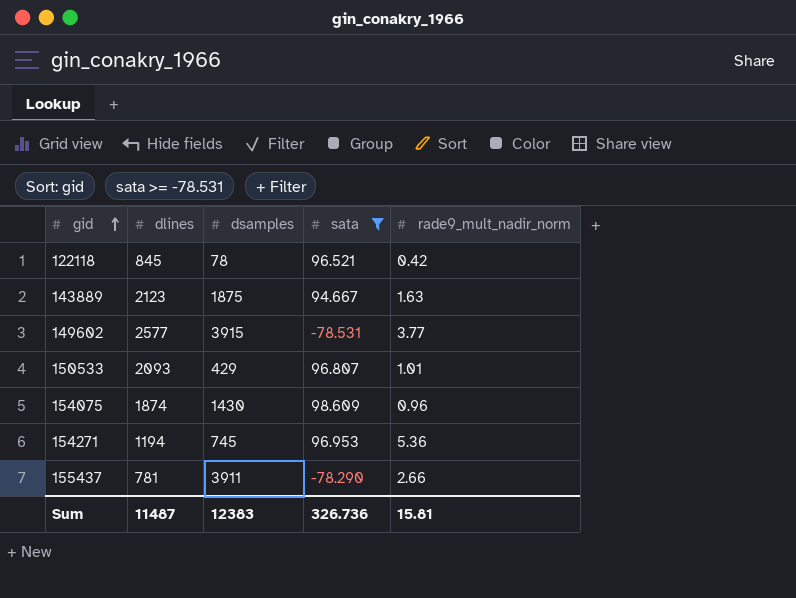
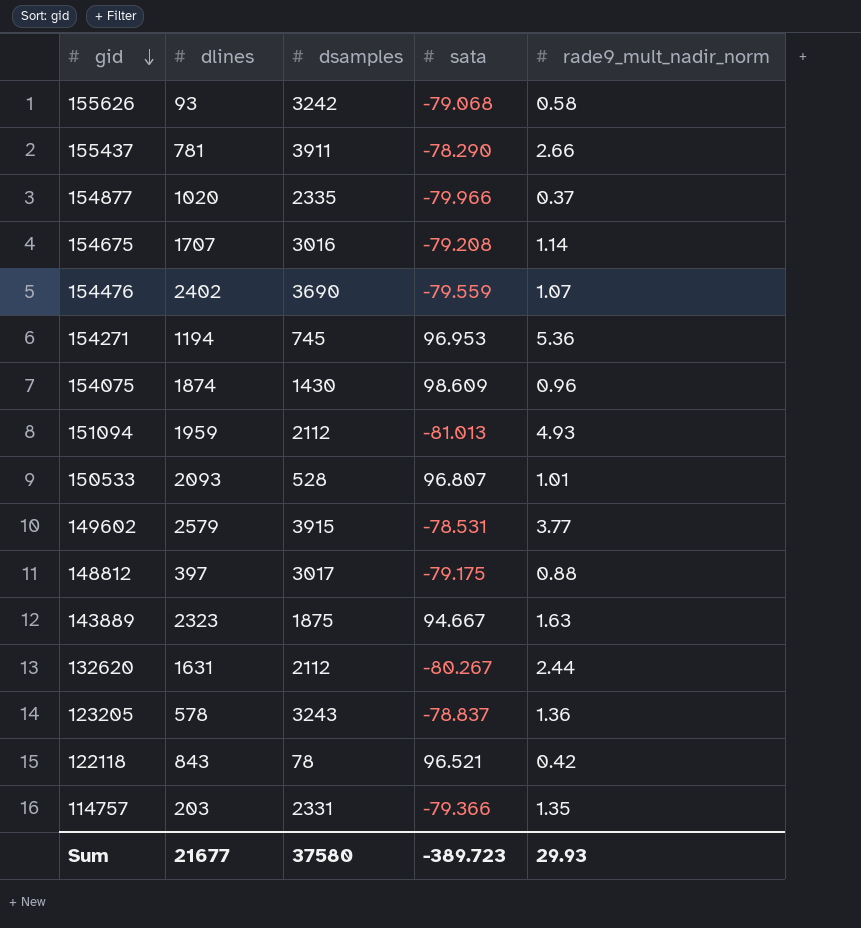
filter: sata >= -78.531 -> none
row order: gid ascending -> gid descending
150533 | dsamples: 429 -> 528
149602 | dlines: 2577 -> 2579
143889 | dlines: 2123 -> 2323
122118 | dlines: 845 -> 843
Sum | dlines: 11487 -> 21677
Sum | dsamples: 12383 -> 37580
Sum | sata: 326.736 -> -389.723
Sum | rade9_mult_nadir_norm: 15.81 -> 29.93

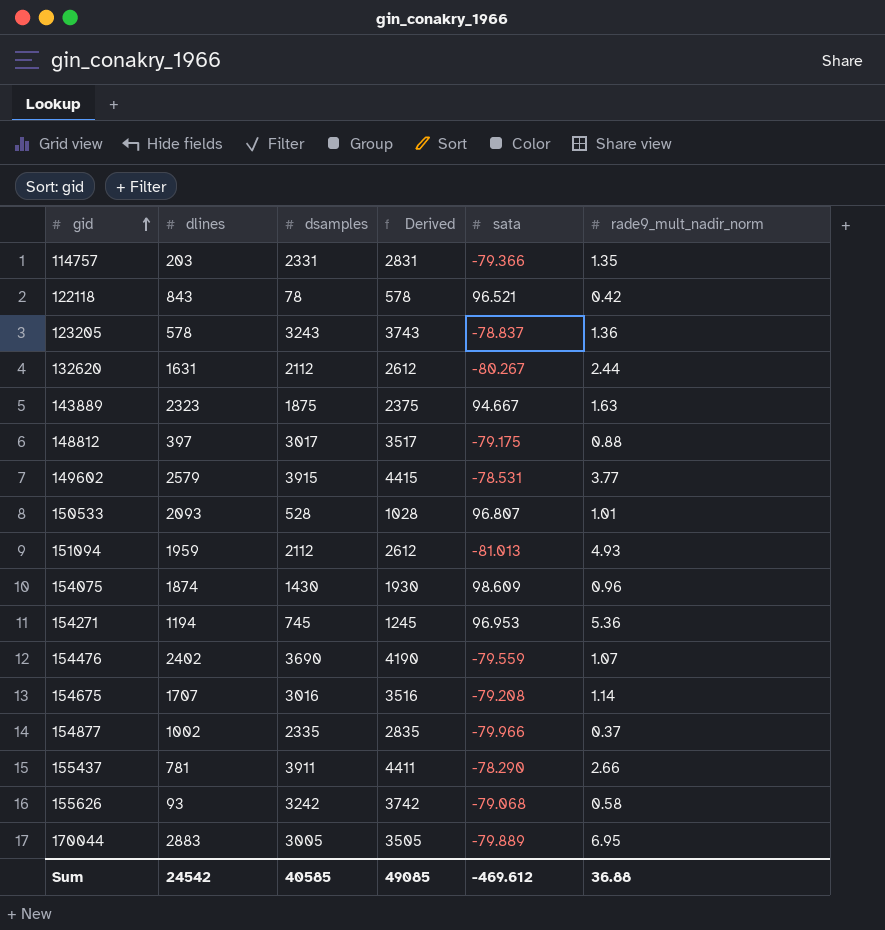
row order: gid descending -> gid ascending
column Derived | formula: none -> [dsamples] + 500
154877 | dlines: 1020 -> 1002
row 170044: none -> 2883 | 3005 | 3505 | -79.889 | 6.95
Sum | dlines: 21677 -> 24542
Sum | dsamples: 37580 -> 40585
Sum | sata: -389.723 -> -469.612
Sum | rade9_mult_nadir_norm: 29.93 -> 36.88

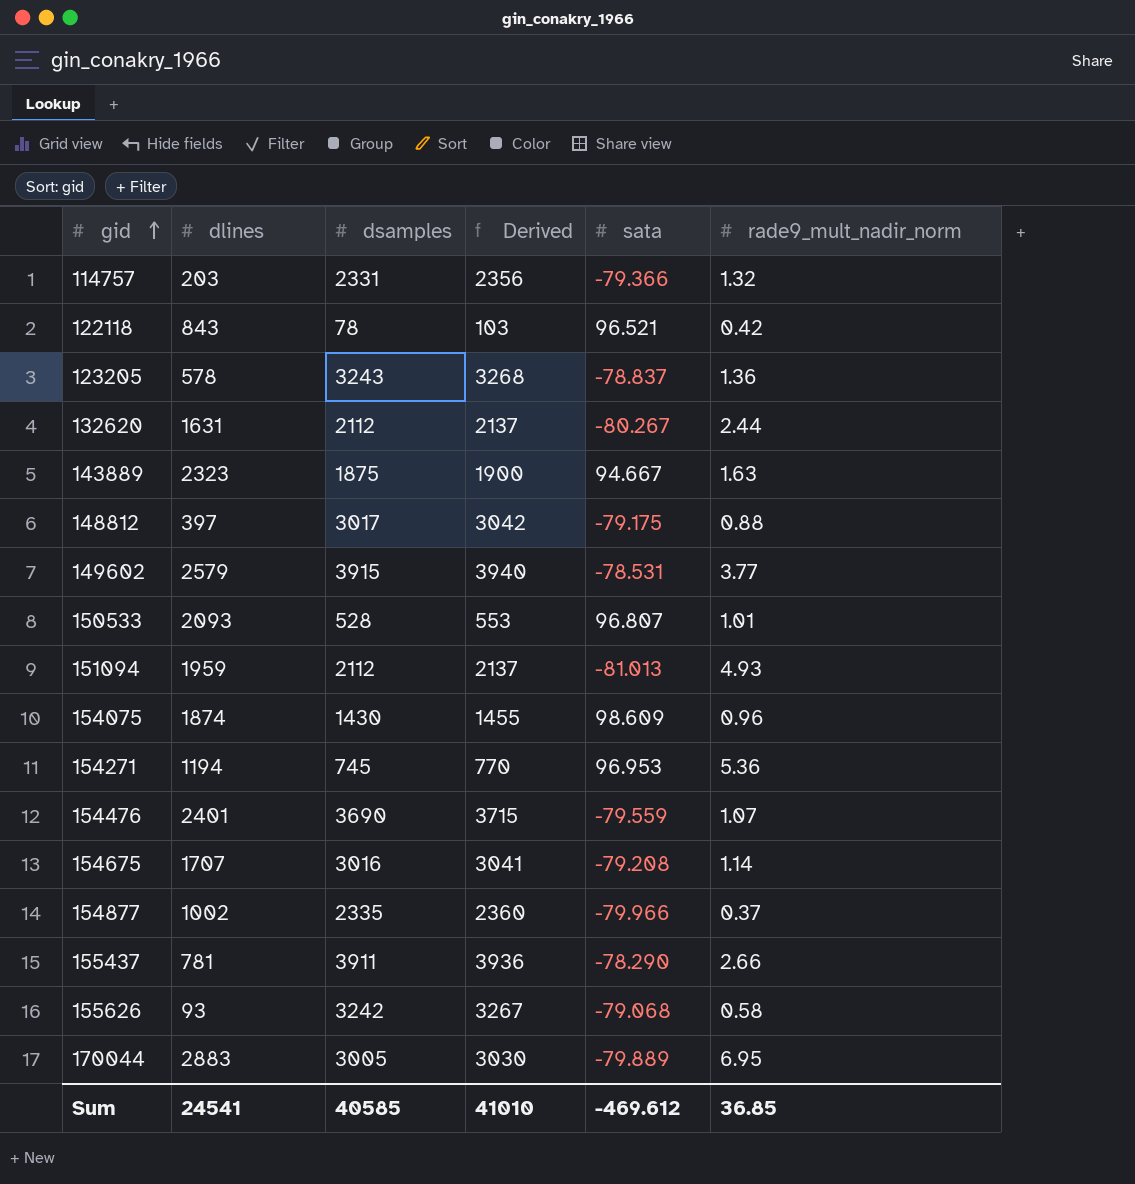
column Derived | formula: [dsamples] + 500 -> [dsamples] + 25
114757 | rade9_mult_nadir_norm: 1.35 -> 1.32
154476 | dlines: 2402 -> 2401
Sum | dlines: 24542 -> 24541
Sum | Derived: 49085 -> 41010
Sum | rade9_mult_nadir_norm: 36.88 -> 36.85

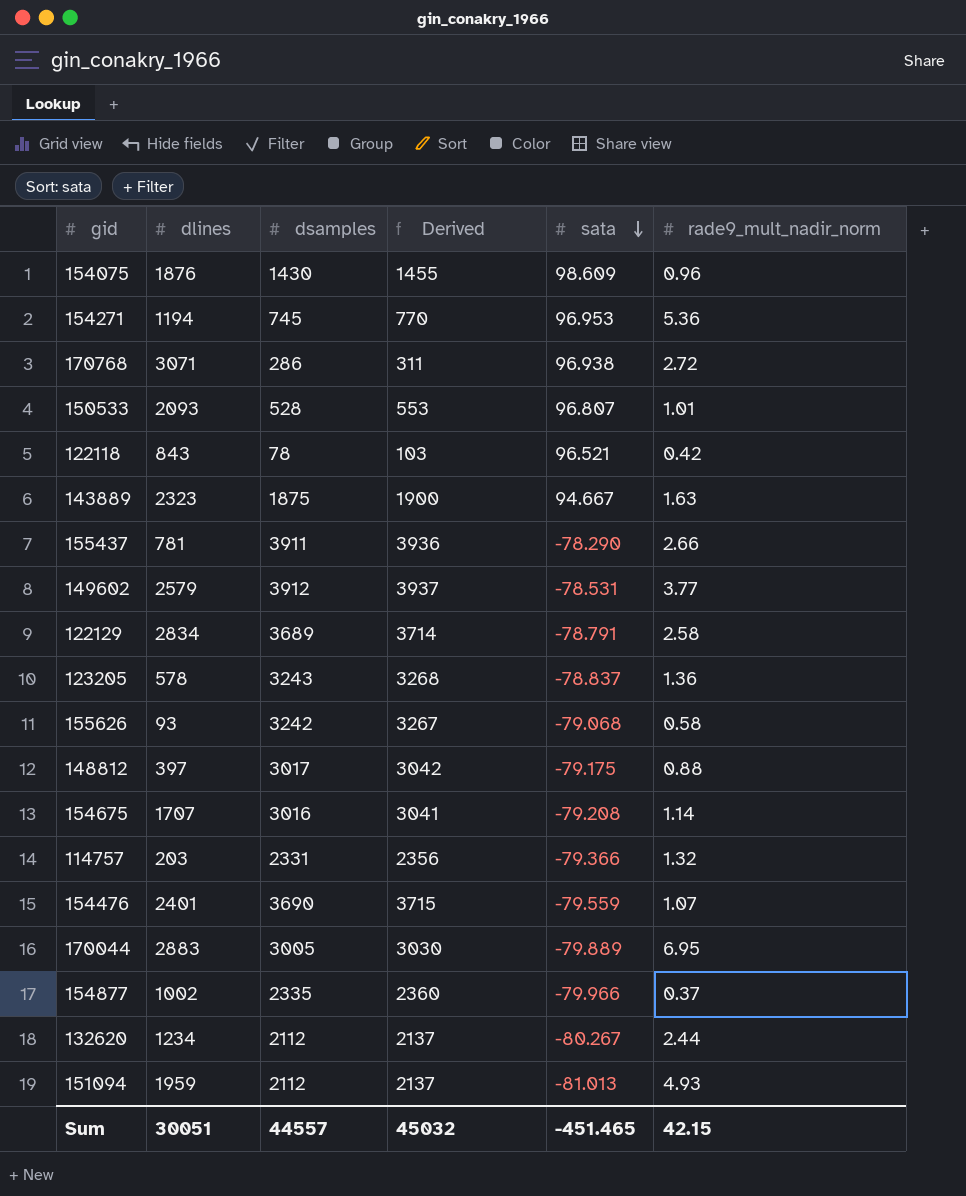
row order: gid ascending -> sata descending
154075 | dlines: 1874 -> 1876
row 170768: none -> 3071 | 286 | 311 | 96.938 | 2.72
149602 | dsamples: 3915 -> 3912
149602 | Derived: 3940 -> 3937
row 122129: none -> 2834 | 3689 | 3714 | -78.791 | 2.58
132620 | dlines: 1631 -> 1234
Sum | dlines: 24541 -> 30051
Sum | dsamples: 40585 -> 44557
Sum | Derived: 41010 -> 45032
Sum | sata: -469.612 -> -451.465
Sum | rade9_mult_nadir_norm: 36.85 -> 42.15

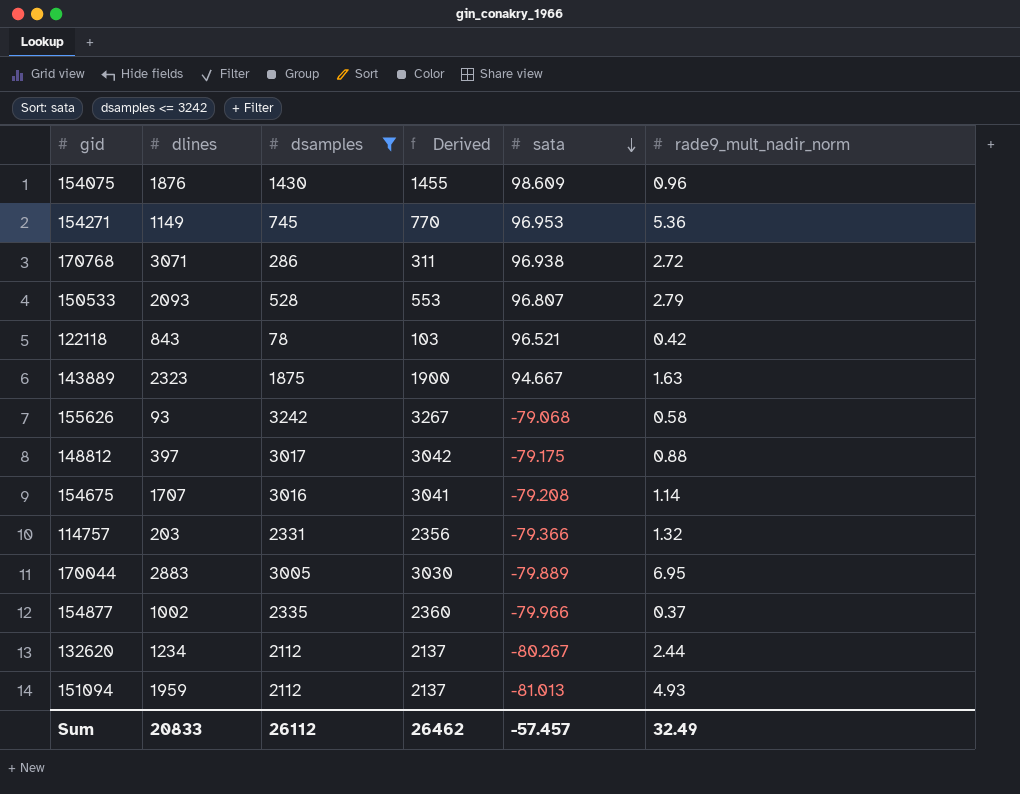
filter: none -> dsamples <= 3242
154271 | dlines: 1194 -> 1149
150533 | rade9_mult_nadir_norm: 1.01 -> 2.79
Sum | dlines: 30051 -> 20833
Sum | dsamples: 44557 -> 26112
Sum | Derived: 45032 -> 26462
Sum | sata: -451.465 -> -57.457
Sum | rade9_mult_nadir_norm: 42.15 -> 32.49

